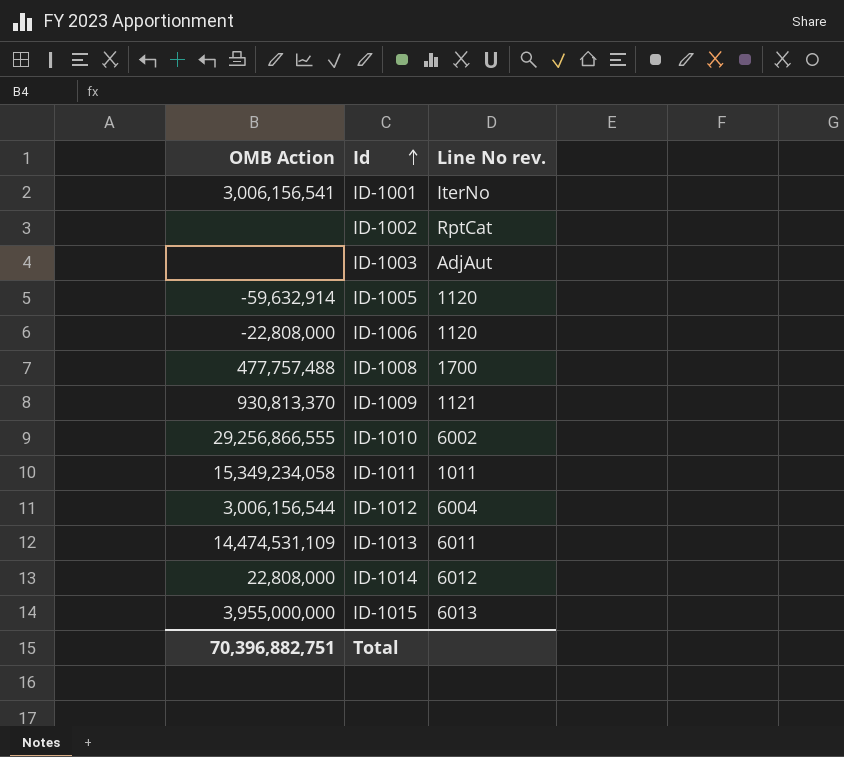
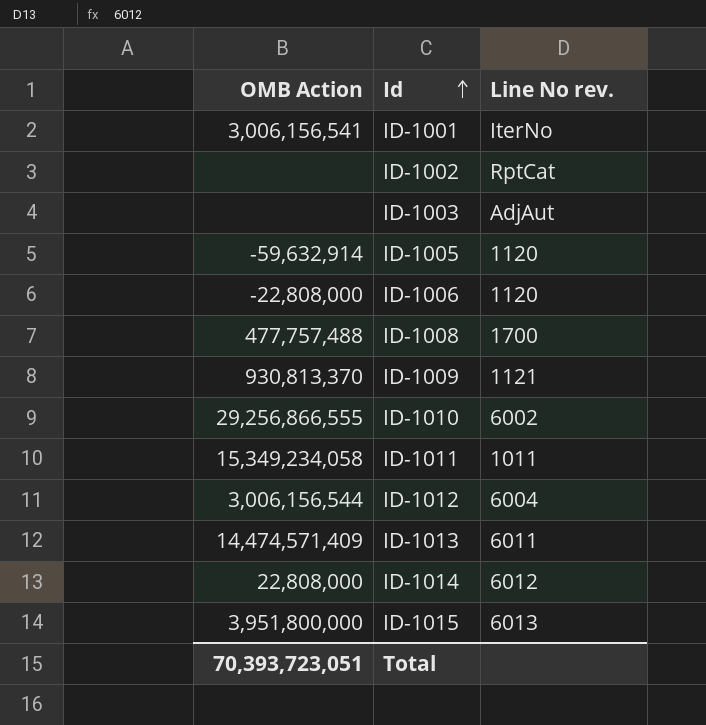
ID-1013 | OMB Action: 14,474,531,109 -> 14,474,571,409
ID-1015 | OMB Action: 3,955,000,000 -> 3,951,800,000
Total | OMB Action: 70,396,882,751 -> 70,393,723,051

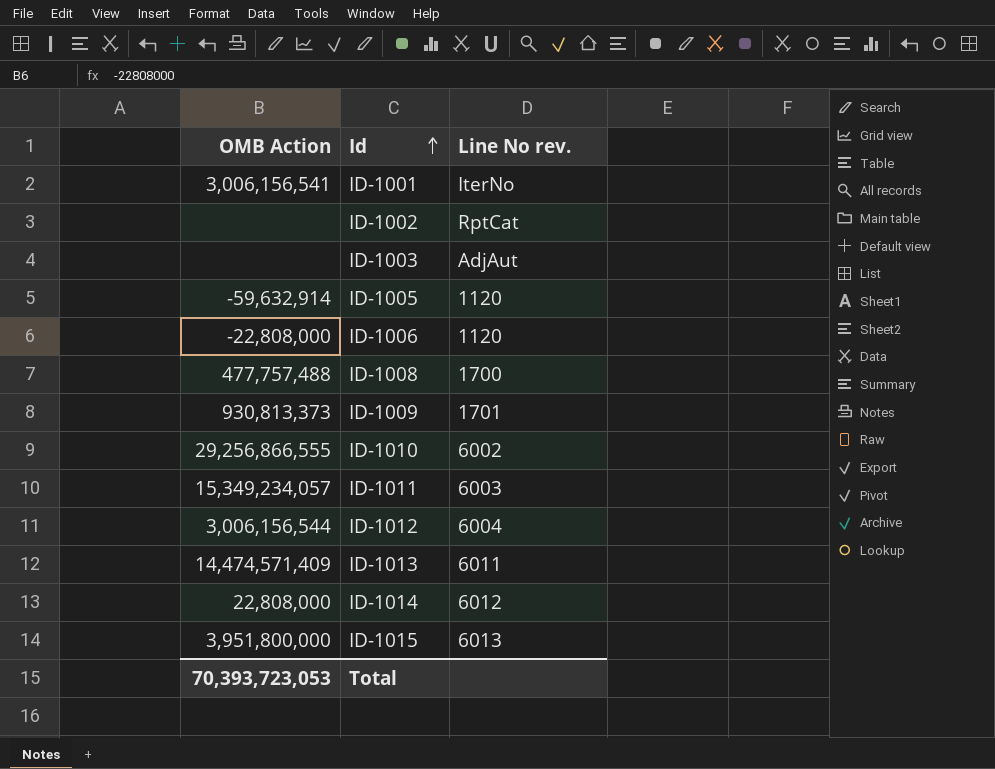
ID-1009 | OMB Action: 930,813,370 -> 930,813,373
ID-1009 | Line No rev.: 1121 -> 1701
ID-1011 | OMB Action: 15,349,234,058 -> 15,349,234,057
ID-1011 | Line No rev.: 1011 -> 6003
Total | OMB Action: 70,393,723,051 -> 70,393,723,053

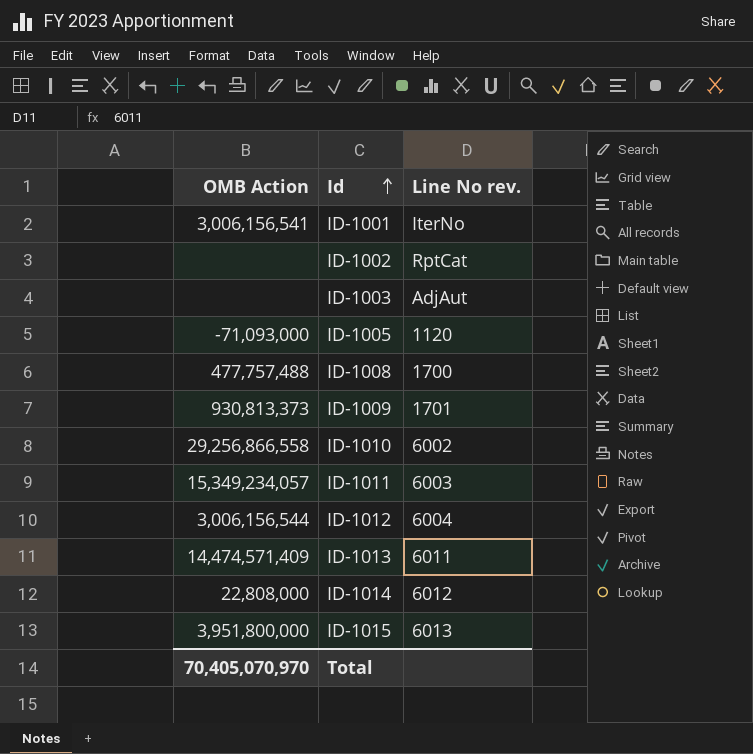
row ID-1006: -22,808,000 | 1120 -> none
ID-1005 | OMB Action: -59,632,914 -> -71,093,000
ID-1010 | OMB Action: 29,256,866,555 -> 29,256,866,558
Total | OMB Action: 70,393,723,053 -> 70,405,070,970

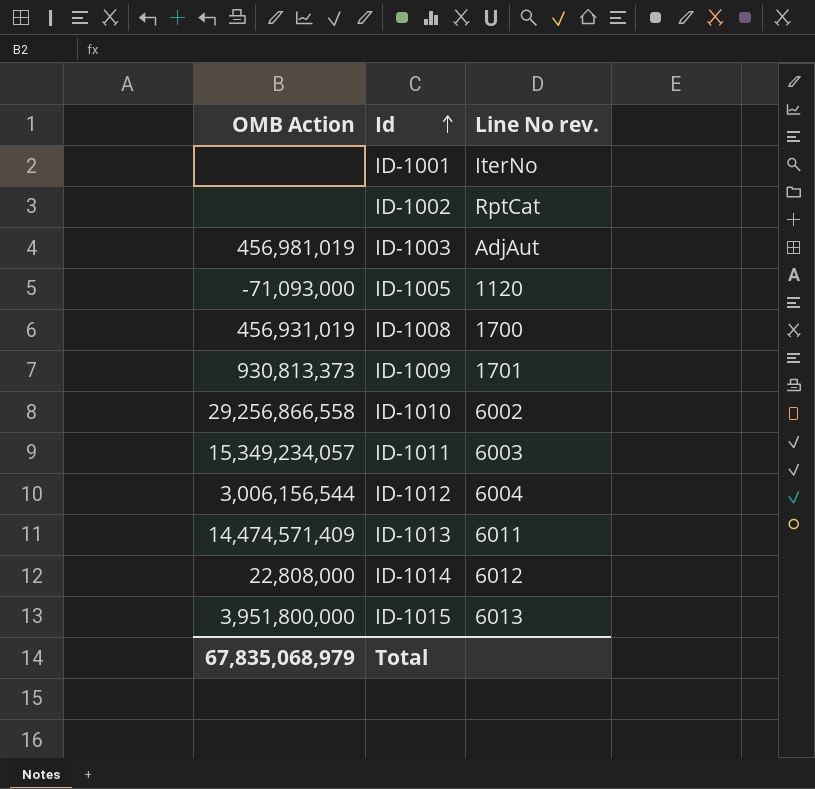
ID-1001 | OMB Action: 3,006,156,541 -> none
ID-1003 | OMB Action: none -> 456,981,019
ID-1008 | OMB Action: 477,757,488 -> 456,931,019
Total | OMB Action: 70,405,070,970 -> 67,835,068,979

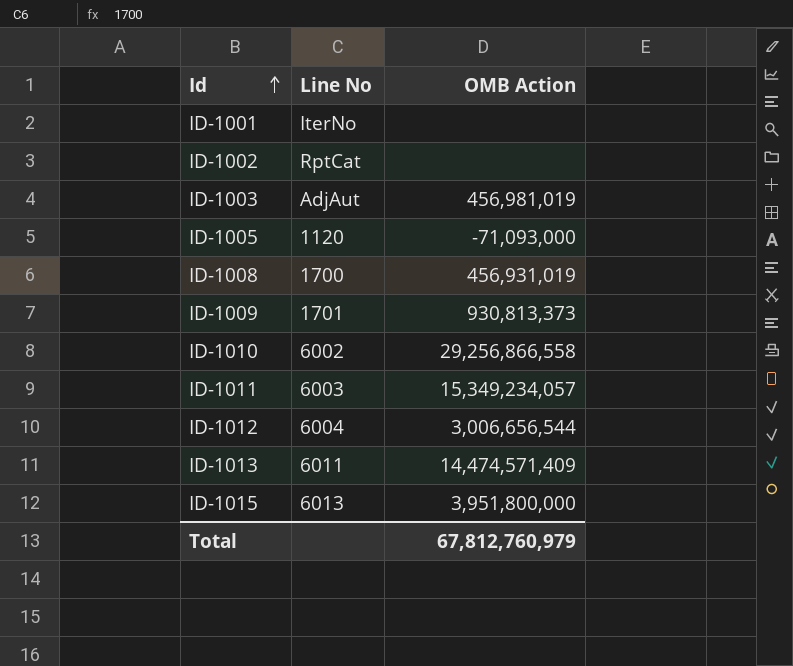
column name: Line No rev. -> Line No
column OMB Action | position: 1 -> 3
row ID-1014: 22,808,000 | 6012 -> none
ID-1012 | OMB Action: 3,006,156,544 -> 3,006,656,544
Total | OMB Action: 67,835,068,979 -> 67,812,760,979

